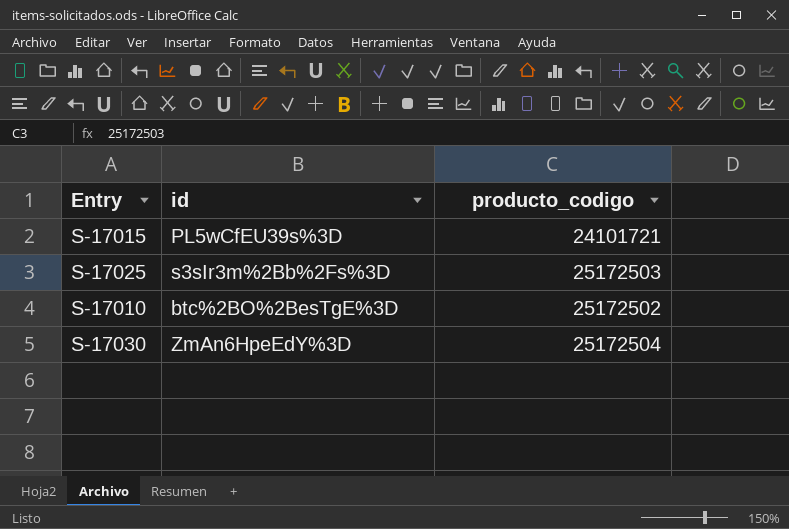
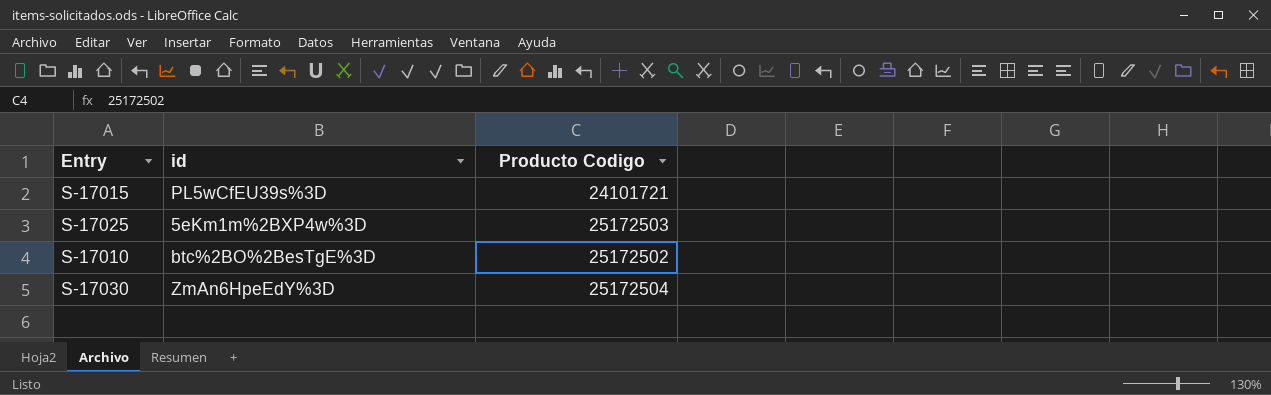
column name: producto_codigo -> Producto Codigo
S-17025 | id: s3sIr3m%2Bb%2Fs%3D -> 5eKm1m%2BXP4w%3D

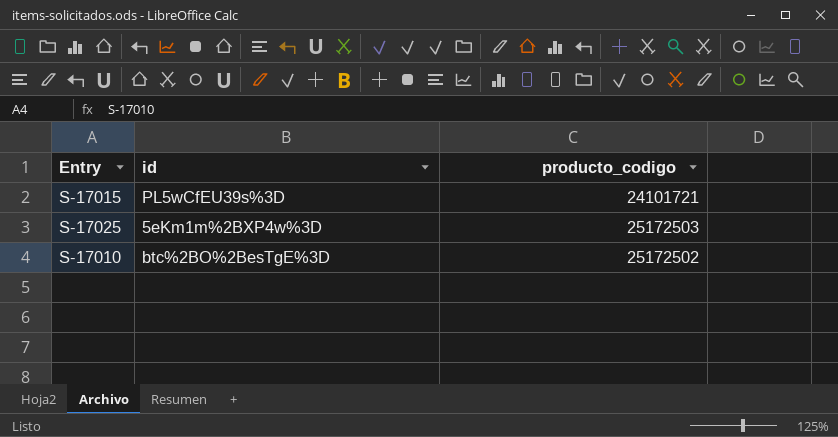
column name: Producto Codigo -> producto_codigo
row S-17030: ZmAn6HpeEdY%3D | 25172504 -> none

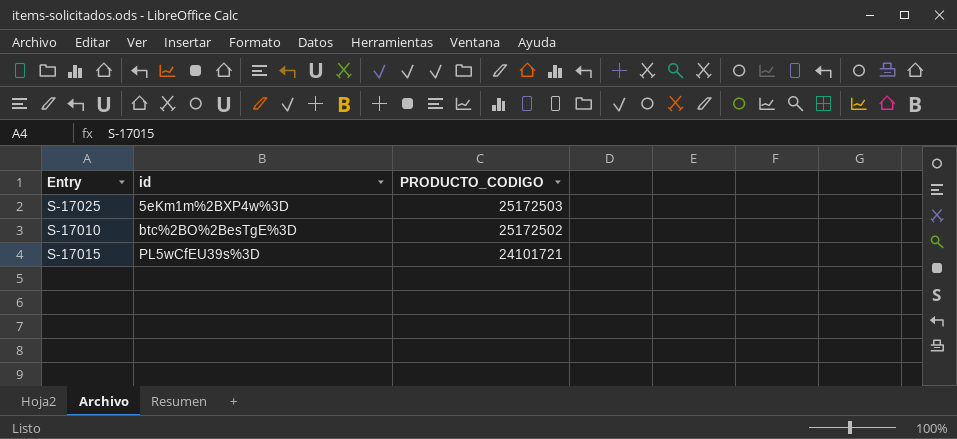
row order: none -> id ascending
column name: producto_codigo -> PRODUCTO_CODIGO

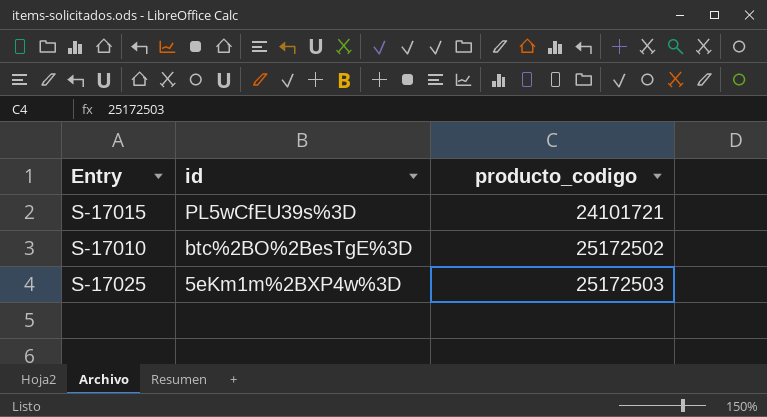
row order: id ascending -> id descending
column name: PRODUCTO_CODIGO -> producto_codigo

